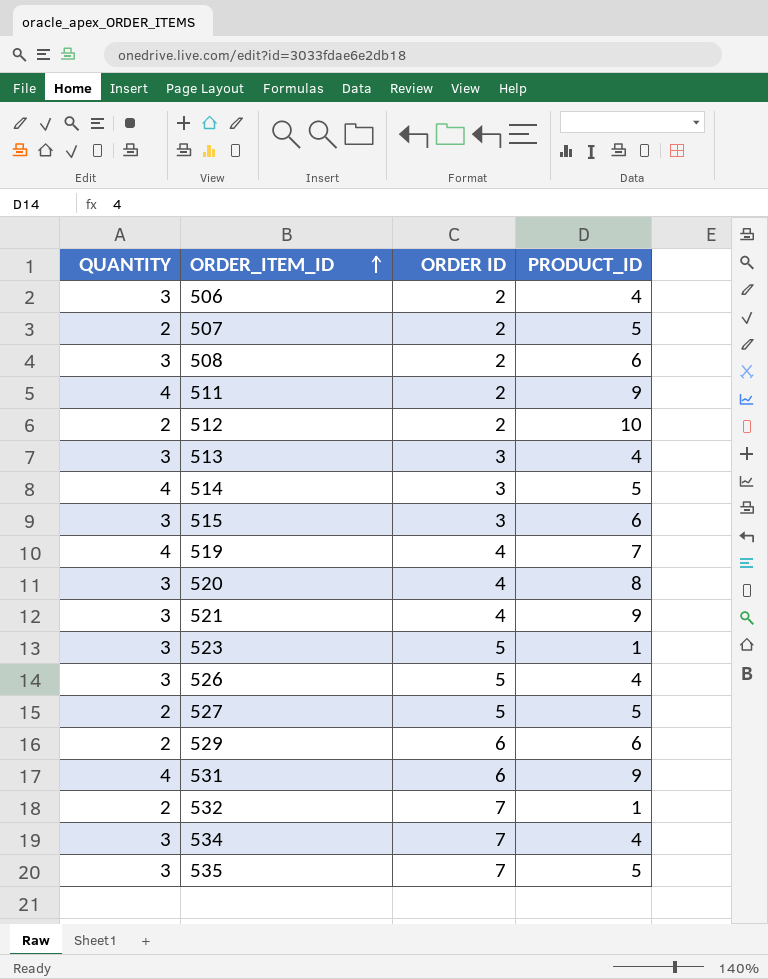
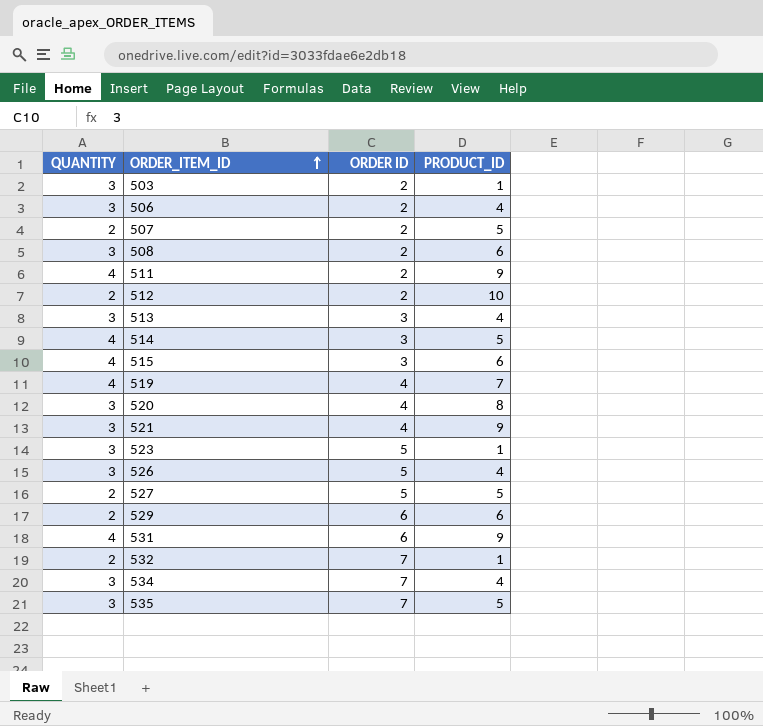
row 503: none -> 3 | 2 | 1
515 | QUANTITY: 3 -> 4

